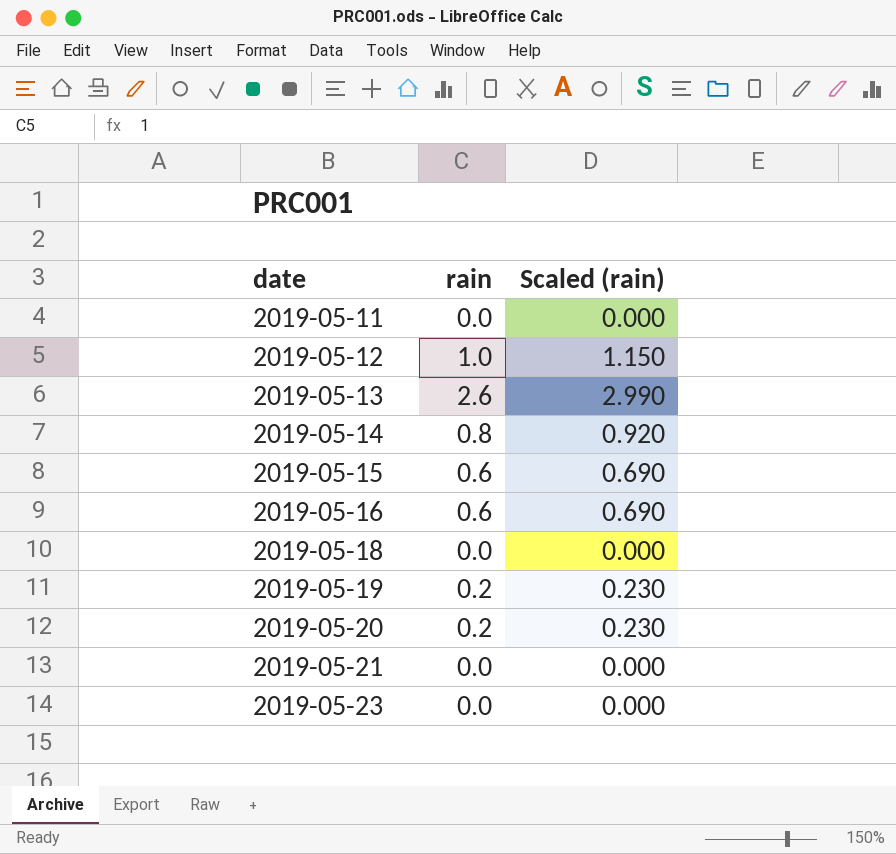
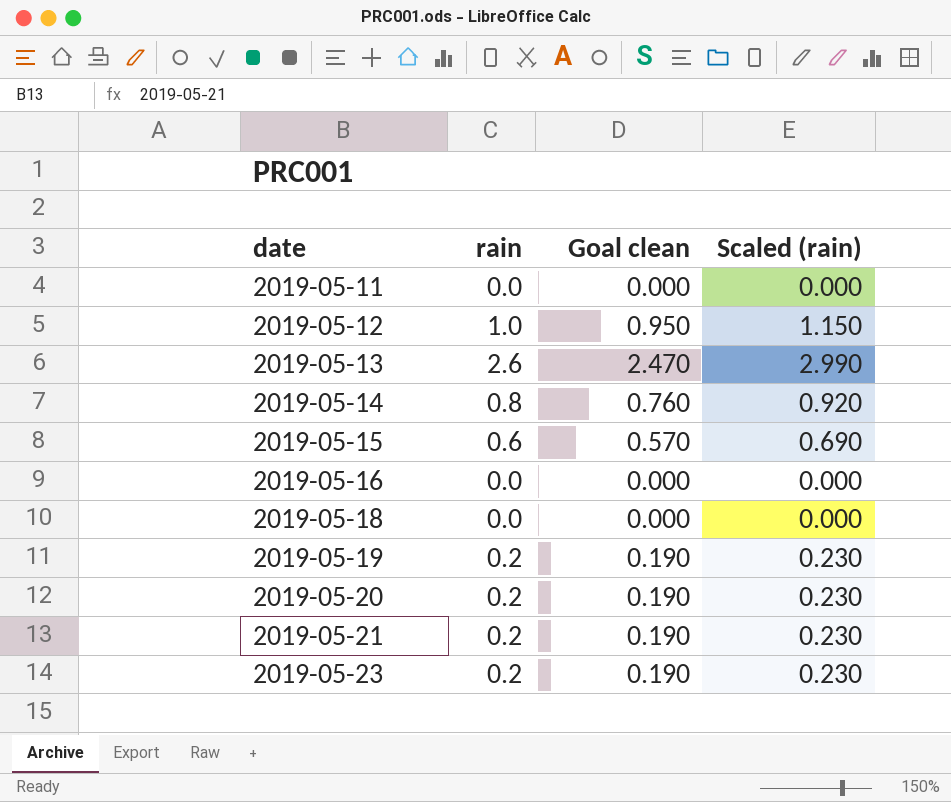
column Goal clean | formula: none -> [rain] * 0.95
2019-05-16 | rain: 0.6 -> 0.0
2019-05-16 | Scaled (rain): 0.690 -> 0.000
2019-05-21 | rain: 0.0 -> 0.2
2019-05-21 | Scaled (rain): 0.000 -> 0.230
2019-05-23 | rain: 0.0 -> 0.2
2019-05-23 | Scaled (rain): 0.000 -> 0.230

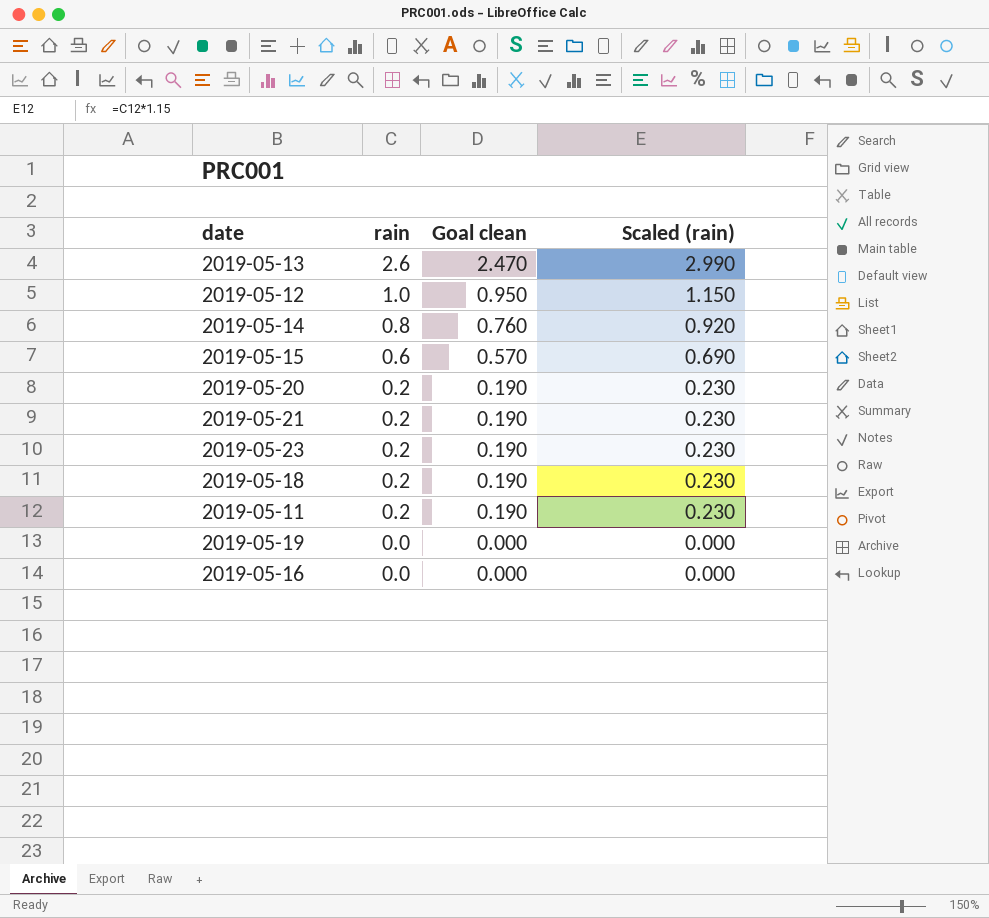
row order: date ascending -> rain descending
2019-05-18 | rain: 0.0 -> 0.2
2019-05-18 | Goal clean: 0.000 -> 0.190
2019-05-18 | Scaled (rain): 0.000 -> 0.230
2019-05-11 | rain: 0.0 -> 0.2
2019-05-11 | Goal clean: 0.000 -> 0.190
2019-05-11 | Scaled (rain): 0.000 -> 0.230
2019-05-19 | rain: 0.2 -> 0.0
2019-05-19 | Goal clean: 0.190 -> 0.000
2019-05-19 | Scaled (rain): 0.230 -> 0.000

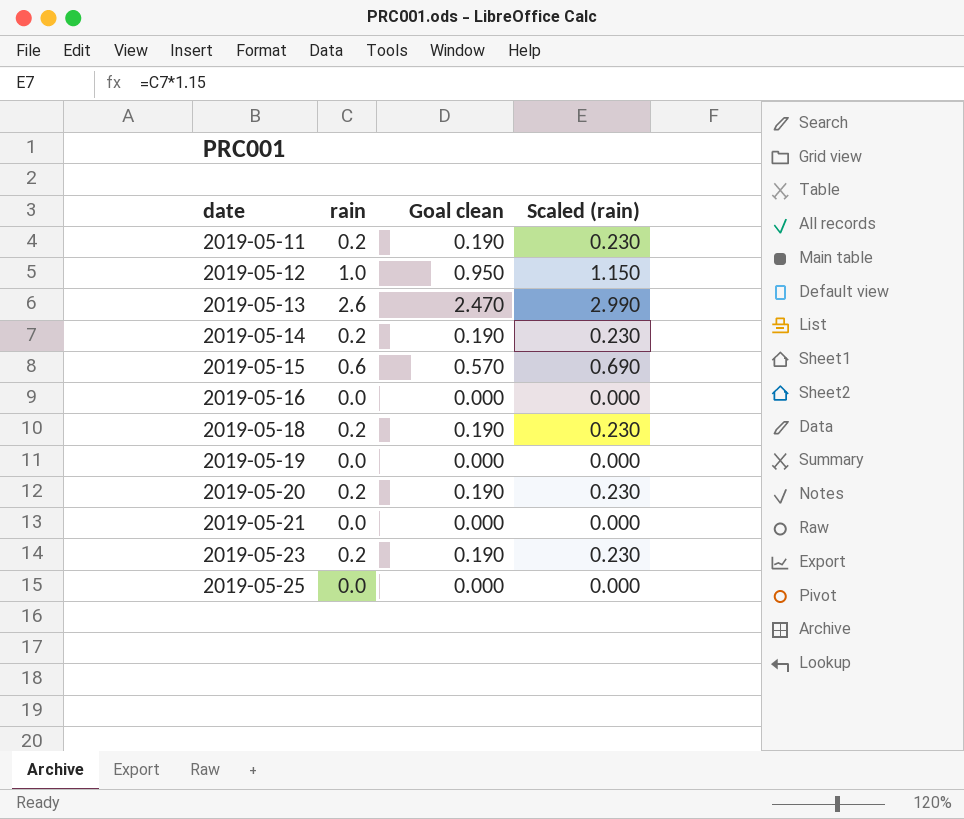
row order: rain descending -> date ascending
2019-05-14 | rain: 0.8 -> 0.2
2019-05-14 | Goal clean: 0.760 -> 0.190
2019-05-14 | Scaled (rain): 0.920 -> 0.230
2019-05-21 | rain: 0.2 -> 0.0
2019-05-21 | Goal clean: 0.190 -> 0.000
2019-05-21 | Scaled (rain): 0.230 -> 0.000
row 2019-05-25: none -> 0.0 | 0.000 | 0.000

